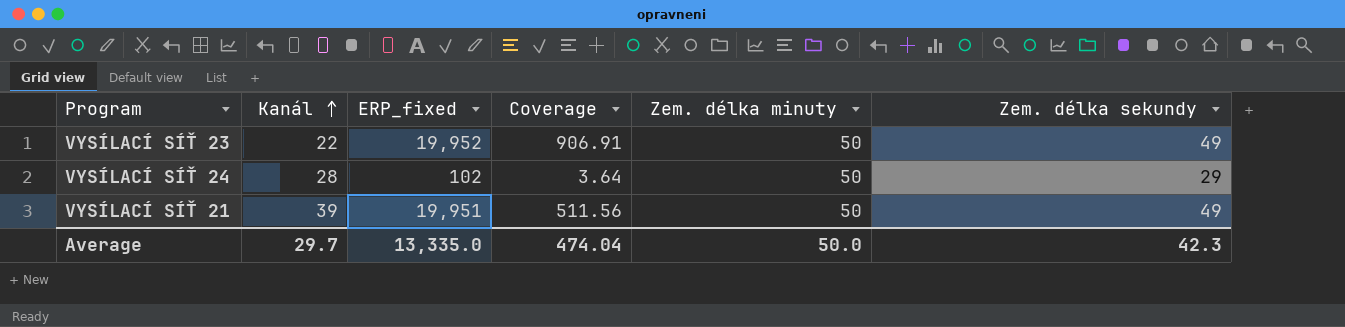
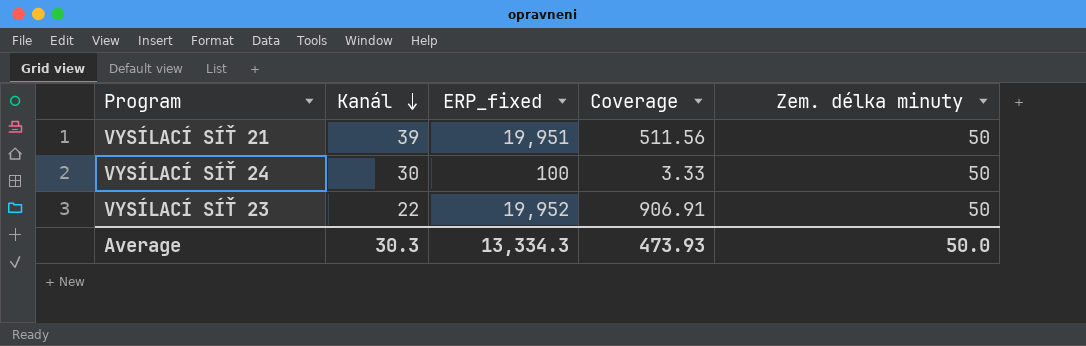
row order: Kanál ascending -> Kanál descending
column Zem. délka sekundy | position: 6 -> none
VYSÍLACÍ SÍŤ 24 | Kanál: 28 -> 30
VYSÍLACÍ SÍŤ 24 | ERP_fixed: 102 -> 100
VYSÍLACÍ SÍŤ 24 | Coverage: 3.64 -> 3.33
Average | Kanál: 29.7 -> 30.3
Average | ERP_fixed: 13,335.0 -> 13,334.3
Average | Coverage: 474.04 -> 473.93

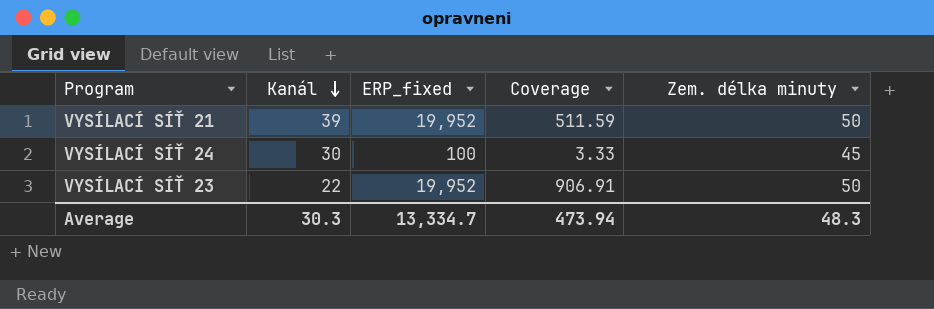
VYSÍLACÍ SÍŤ 21 | ERP_fixed: 19,951 -> 19,952
VYSÍLACÍ SÍŤ 21 | Coverage: 511.56 -> 511.59
VYSÍLACÍ SÍŤ 24 | Zem. délka minuty: 50 -> 45
Average | ERP_fixed: 13,334.3 -> 13,334.7
Average | Coverage: 473.93 -> 473.94
Average | Zem. délka minuty: 50.0 -> 48.3

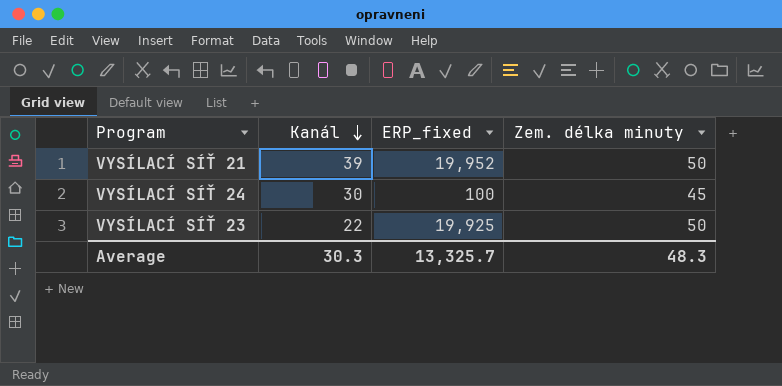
column Coverage | formula: [ERP_fixed] / [Kanál] -> none
VYSÍLACÍ SÍŤ 23 | ERP_fixed: 19,952 -> 19,925
Average | ERP_fixed: 13,334.7 -> 13,325.7

